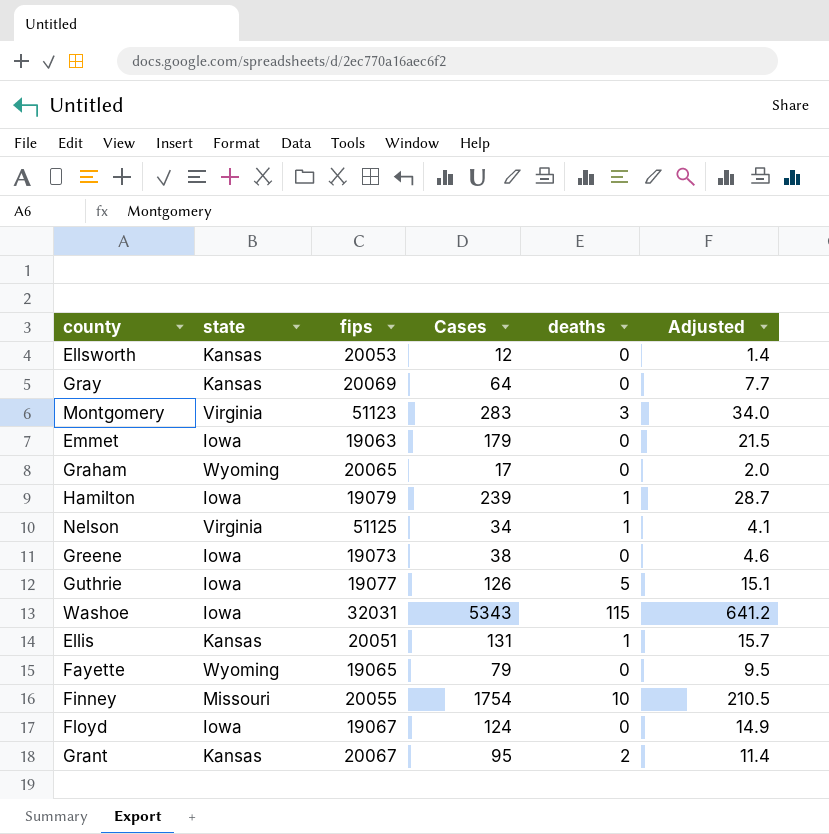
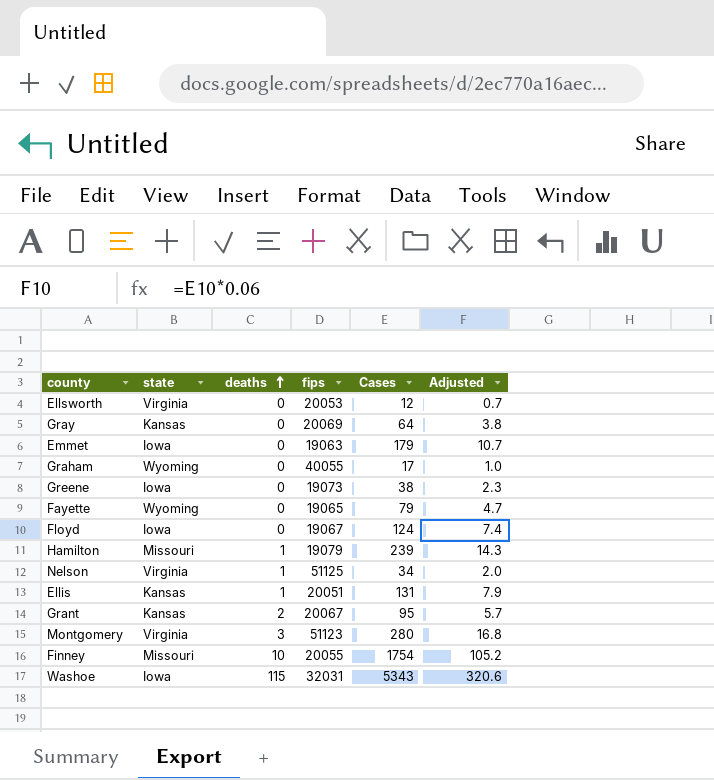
row order: none -> deaths ascending
column deaths | position: 5 -> 3
column Adjusted | formula: [Cases] * 0.12 -> [Cases] * 0.06
row Guthrie: Iowa | 19077 | 126 | 5 | 15.1 -> none
Ellsworth | state: Kansas -> Virginia
Graham | fips: 20065 -> 40055
Hamilton | state: Iowa -> Missouri
Montgomery | Cases: 283 -> 280

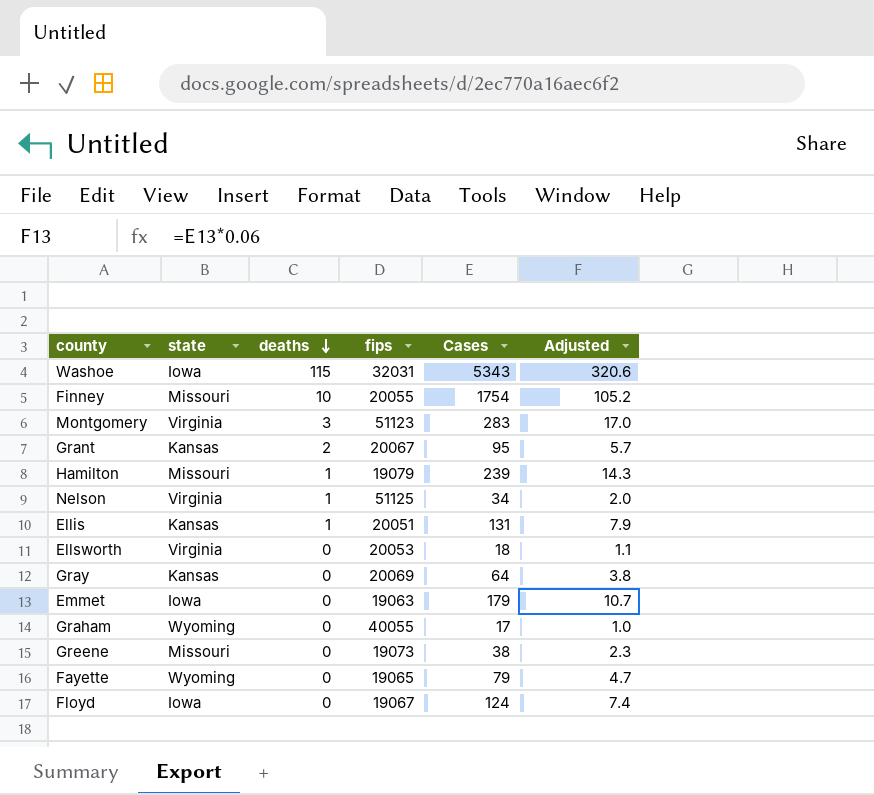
row order: deaths ascending -> deaths descending
Montgomery | Cases: 280 -> 283
Montgomery | Adjusted: 16.8 -> 17.0
Ellsworth | Cases: 12 -> 18
Ellsworth | Adjusted: 0.7 -> 1.1
Greene | state: Iowa -> Missouri

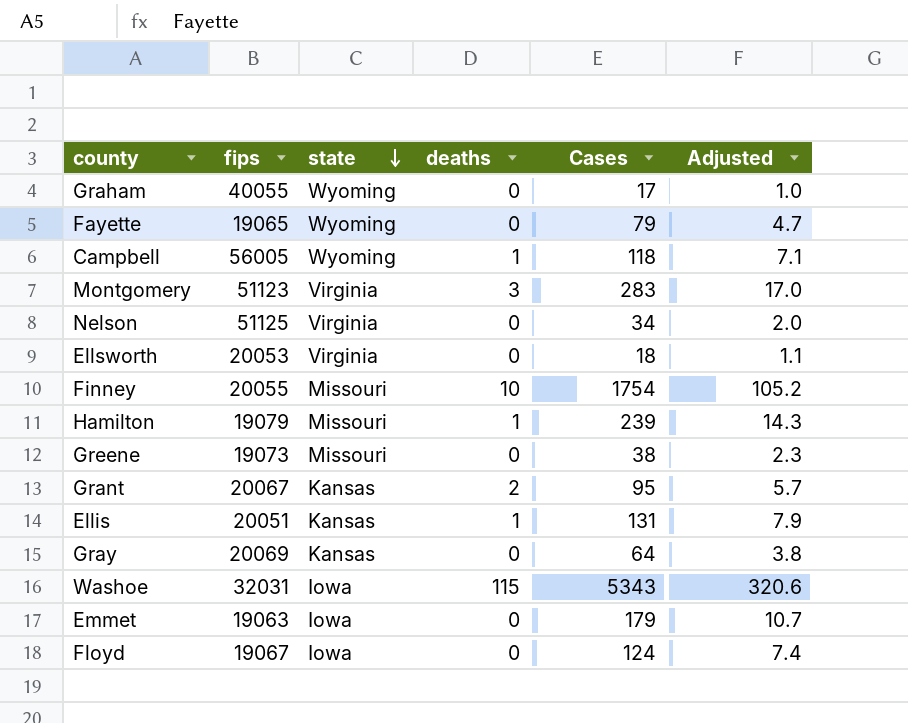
row order: deaths descending -> state descending
column fips | position: 4 -> 2
row Campbell: none -> 56005 | Wyoming | 1 | 118 | 7.1
Nelson | deaths: 1 -> 0

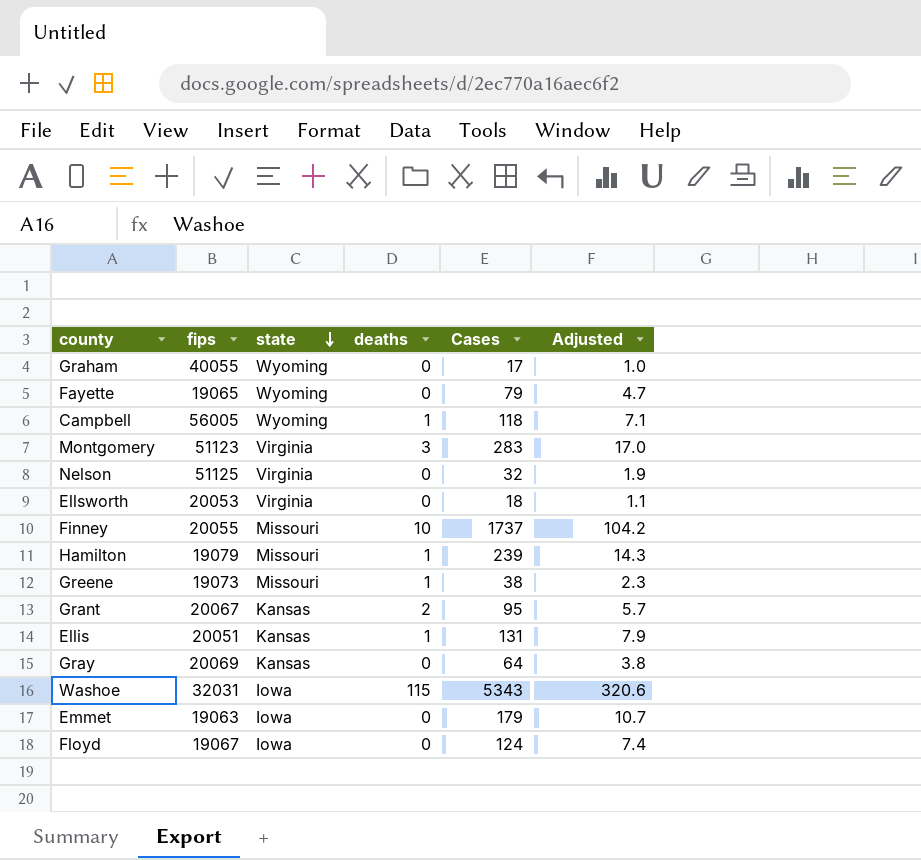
Nelson | Cases: 34 -> 32
Nelson | Adjusted: 2.0 -> 1.9
Finney | Cases: 1754 -> 1737
Finney | Adjusted: 105.2 -> 104.2
Greene | deaths: 0 -> 1

